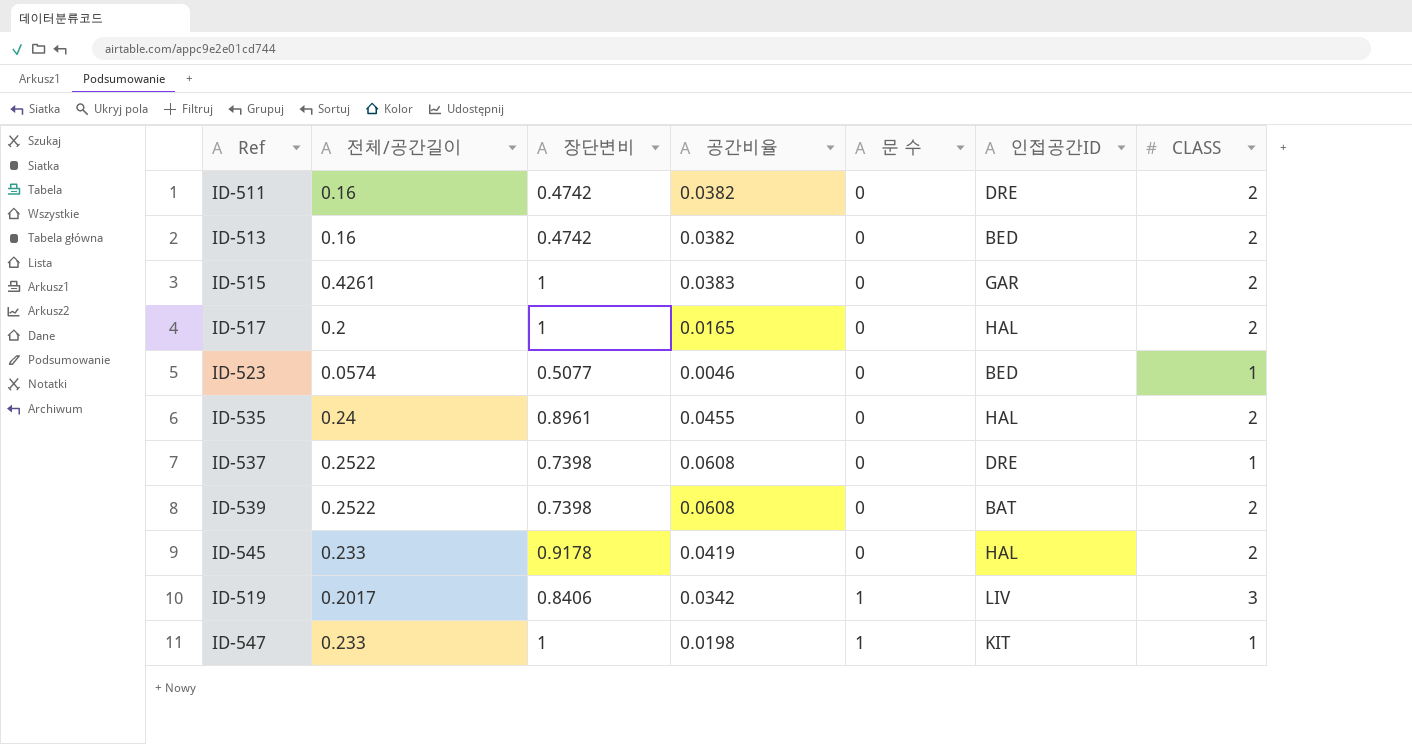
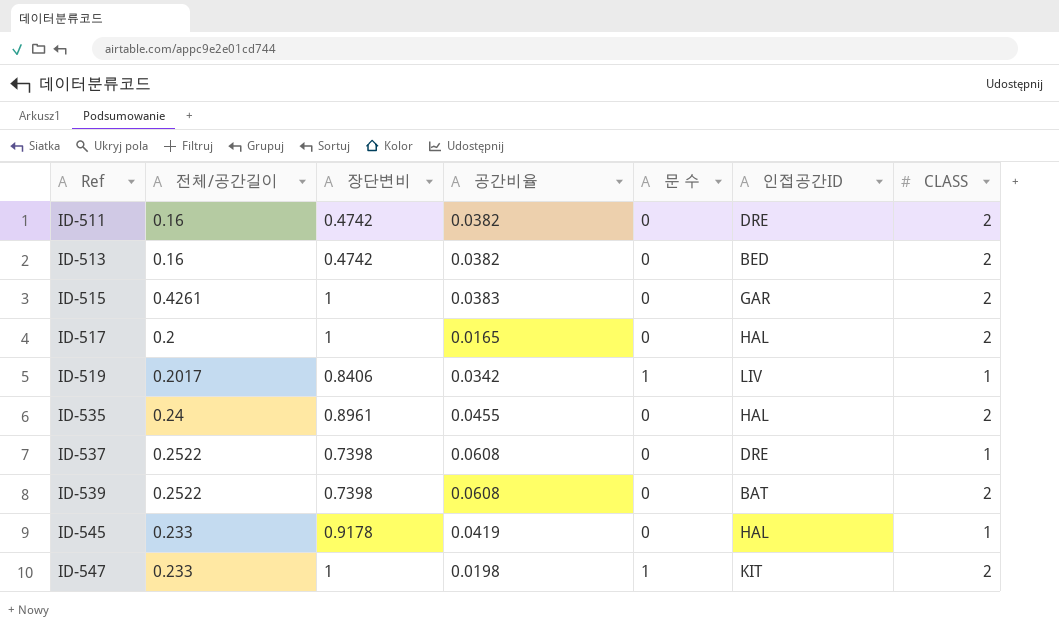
row order: 문 수 ascending -> Ref ascending
row ID-523: 0.0574 | 0.5077 | 0.0046 | 0 | BED | 1 -> none
ID-519 | CLASS: 3 -> 1
ID-545 | CLASS: 2 -> 1
ID-547 | CLASS: 1 -> 2

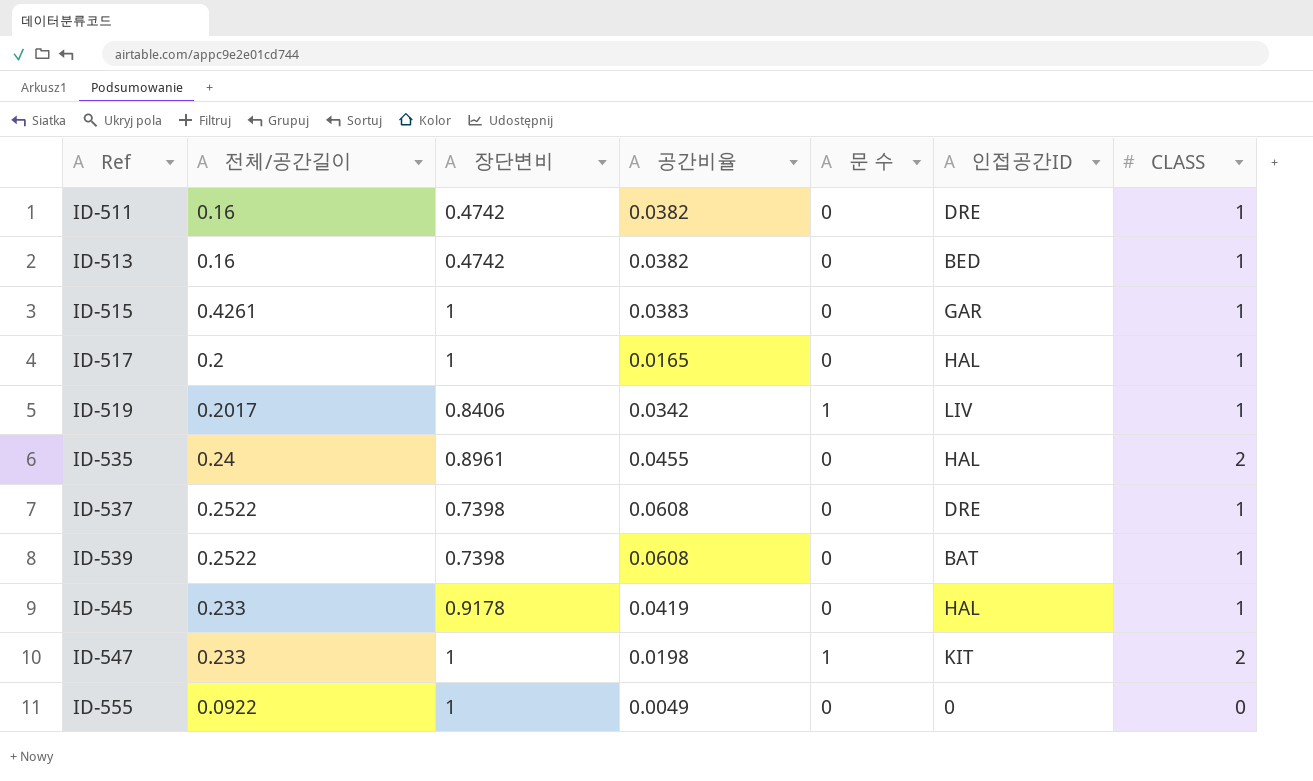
ID-511 | CLASS: 2 -> 1
ID-513 | CLASS: 2 -> 1
ID-515 | CLASS: 2 -> 1
ID-517 | CLASS: 2 -> 1
ID-539 | CLASS: 2 -> 1
row ID-555: none -> 0.0922 | 1 | 0.0049 | 0 | 0 | 0

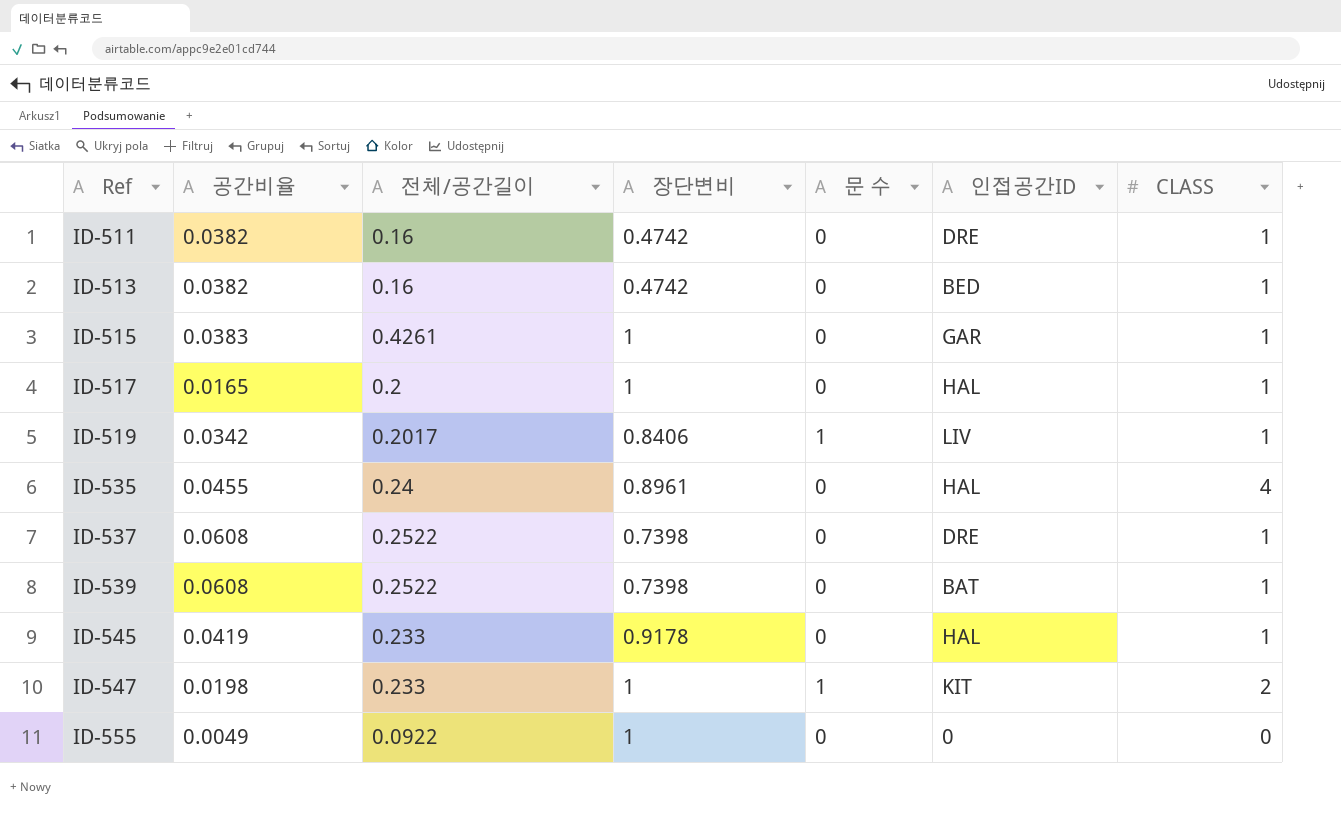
column 공간비율 | position: 4 -> 2
ID-535 | CLASS: 2 -> 4

